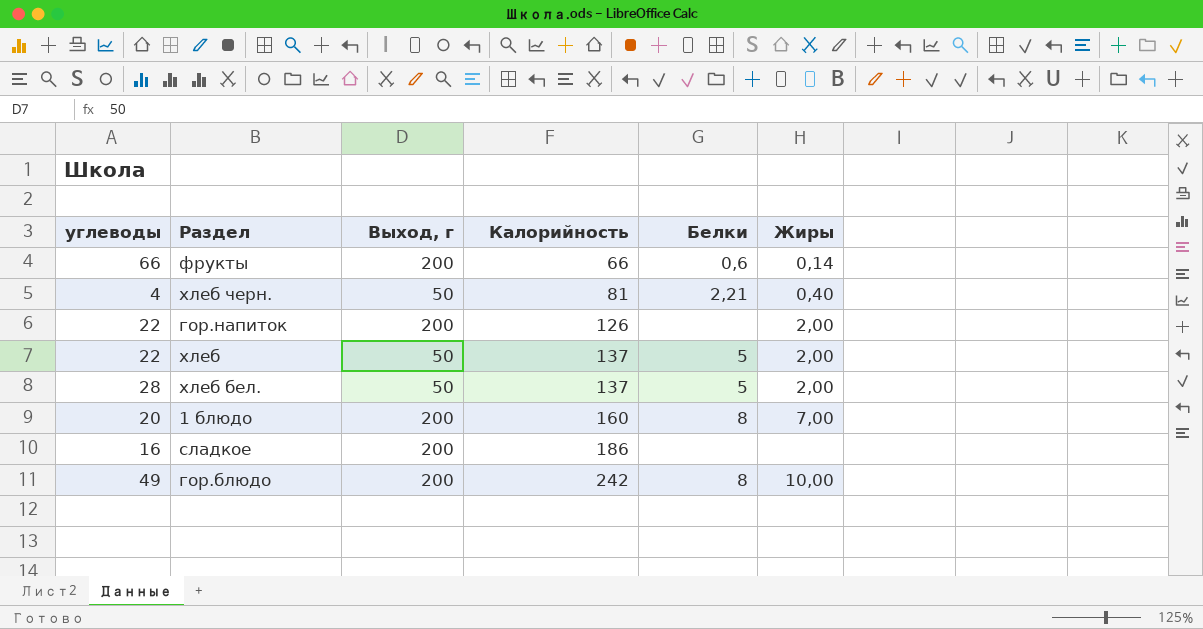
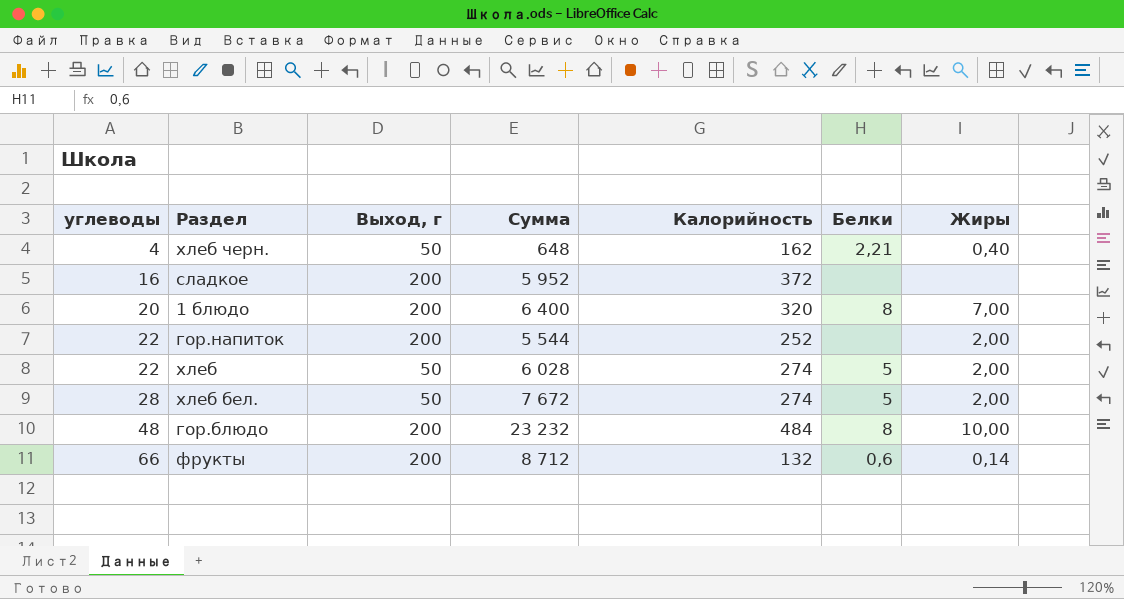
row order: Калорийность ascending -> углеводы ascending
column Сумма | formula: none -> [углеводы] * [Калорийность]
хлеб черн. | Калорийность: 81 -> 162
сладкое | Калорийность: 186 -> 372
1 блюдо | Калорийность: 160 -> 320
гор.напиток | Калорийность: 126 -> 252
хлеб | Калорийность: 137 -> 274
хлеб бел. | Калорийность: 137 -> 274
гор.блюдо | углеводы: 49 -> 48
гор.блюдо | Калорийность: 242 -> 484
фрукты | Калорийность: 66 -> 132

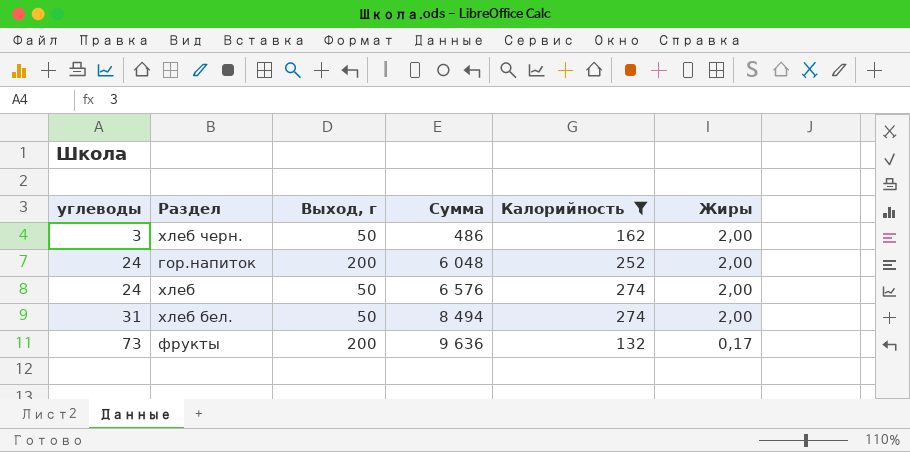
filter: none -> Калорийность <= 274
column Белки | position: 6 -> none
хлеб черн. | углеводы: 4 -> 3
хлеб черн. | Сумма: 648 -> 486
хлеб черн. | Жиры: 0,40 -> 2,00
гор.напиток | углеводы: 22 -> 24
гор.напиток | Сумма: 5 544 -> 6 048
хлеб | углеводы: 22 -> 24
хлеб | Сумма: 6 028 -> 6 576
хлеб бел. | углеводы: 28 -> 31
хлеб бел. | Сумма: 7 672 -> 8 494
фрукты | углеводы: 66 -> 73
фрукты | Сумма: 8 712 -> 9 636
фрукты | Жиры: 0,14 -> 0,17

